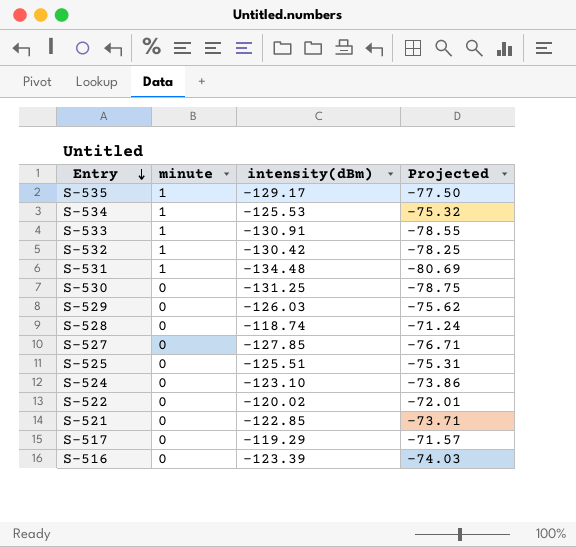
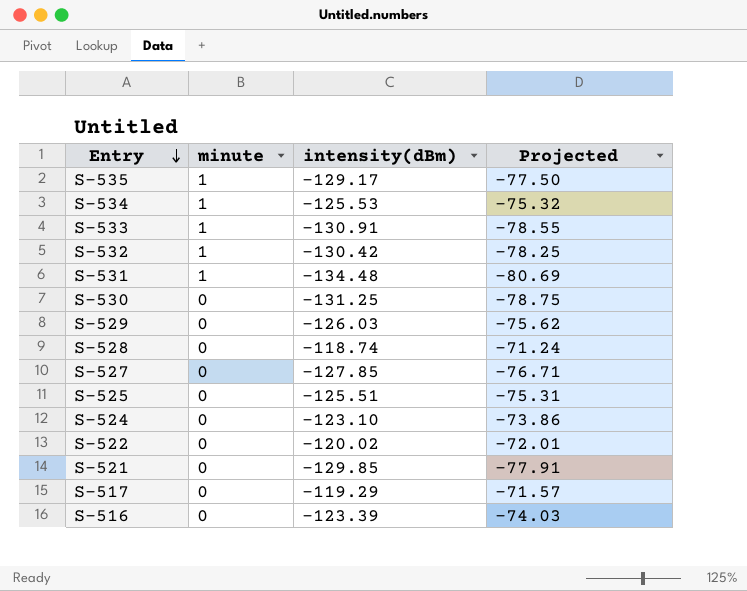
S-521 | intensity(dBm): -122.85 -> -129.85
S-521 | Projected: -73.71 -> -77.91

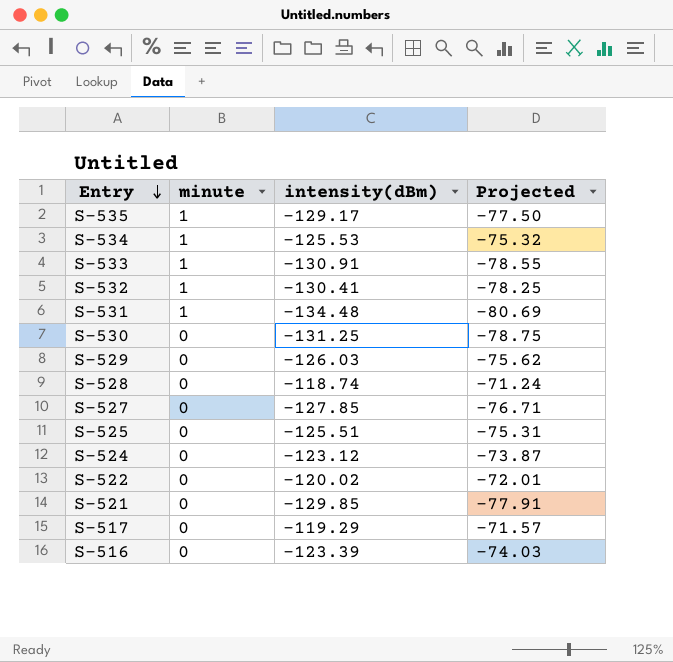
S-532 | intensity(dBm): -130.42 -> -130.41
S-524 | intensity(dBm): -123.10 -> -123.12
S-524 | Projected: -73.86 -> -73.87

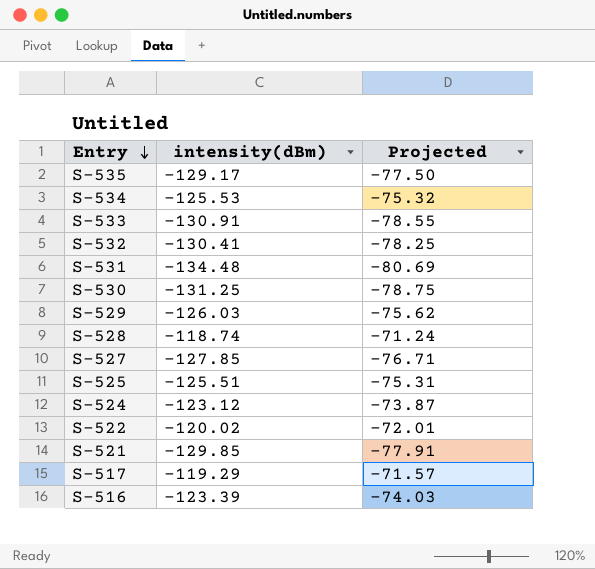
column minute | position: 2 -> none

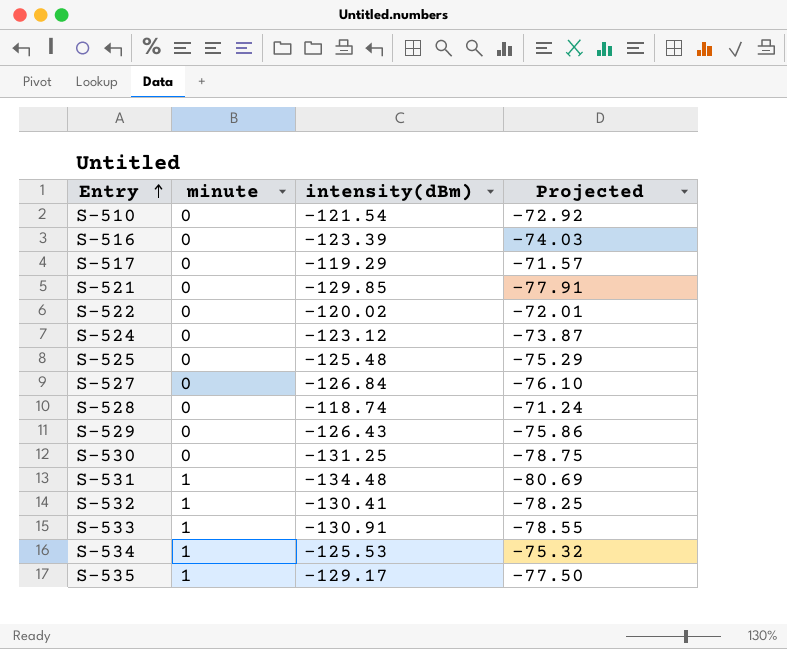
row order: Entry descending -> Entry ascending
column minute | position: none -> 2
row S-510: none -> 0 | -121.54 | -72.92
S-525 | intensity(dBm): -125.51 -> -125.48
S-525 | Projected: -75.31 -> -75.29
S-527 | intensity(dBm): -127.85 -> -126.84
S-527 | Projected: -76.71 -> -76.10
S-529 | intensity(dBm): -126.03 -> -126.43
S-529 | Projected: -75.62 -> -75.86

